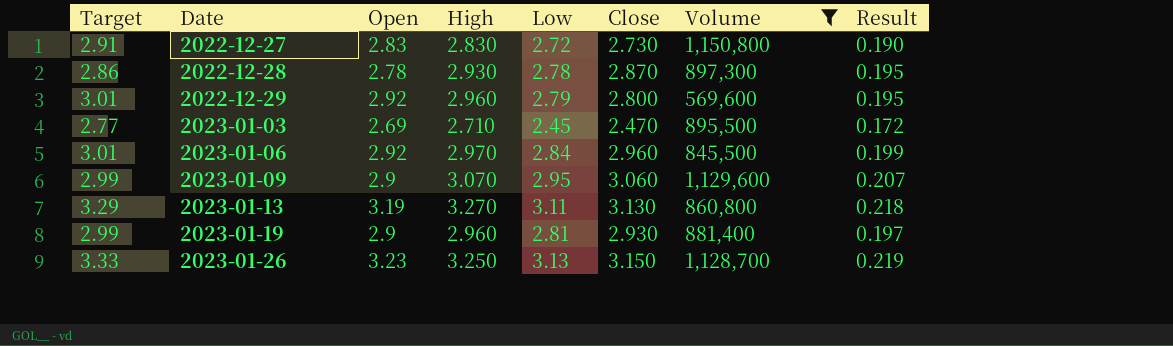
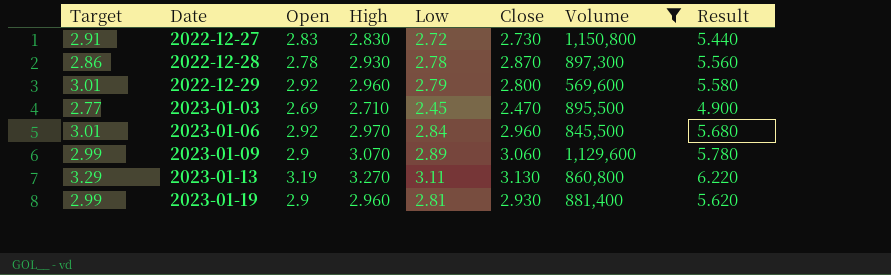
column Result | formula: [Low] * 0.07 -> [Low] * 2
row 2023-01-26: 3.33 | 3.23 | 3.250 | 3.13 | 3.150 | 1,128,700 | 0.219 -> none
2023-01-09 | Low: 2.95 -> 2.89

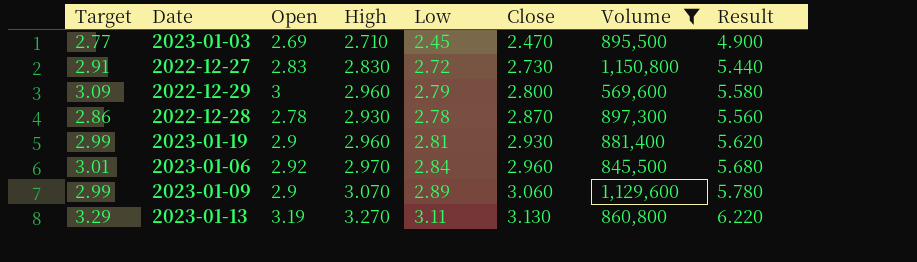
row order: Date ascending -> Close ascending
2022-12-29 | Target: 3.01 -> 3.09
2022-12-29 | Open: 2.92 -> 3

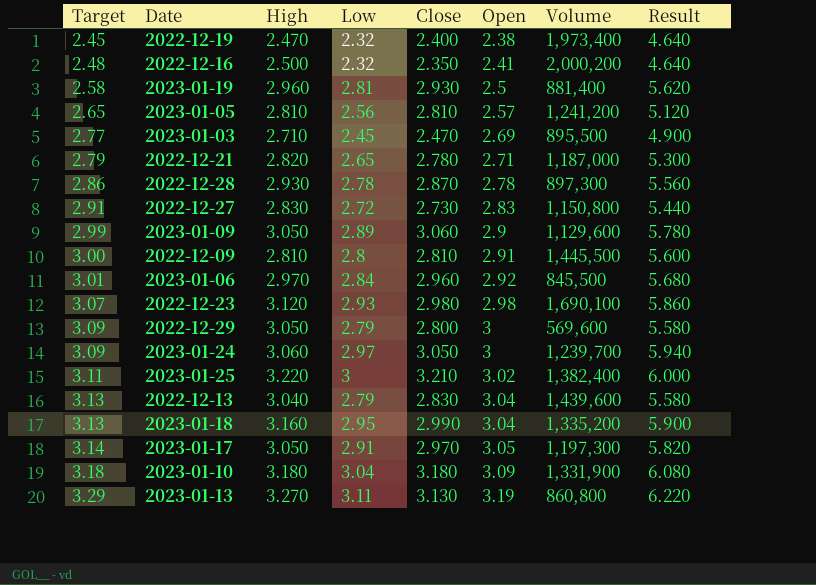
filter: Volume <= 1,150,800 -> none
row order: Close ascending -> Target ascending
column Open | position: 3 -> 6
2023-01-19 | Target: 2.99 -> 2.58
2023-01-19 | Open: 2.9 -> 2.5
2023-01-09 | High: 3.070 -> 3.050
2022-12-29 | High: 2.960 -> 3.050

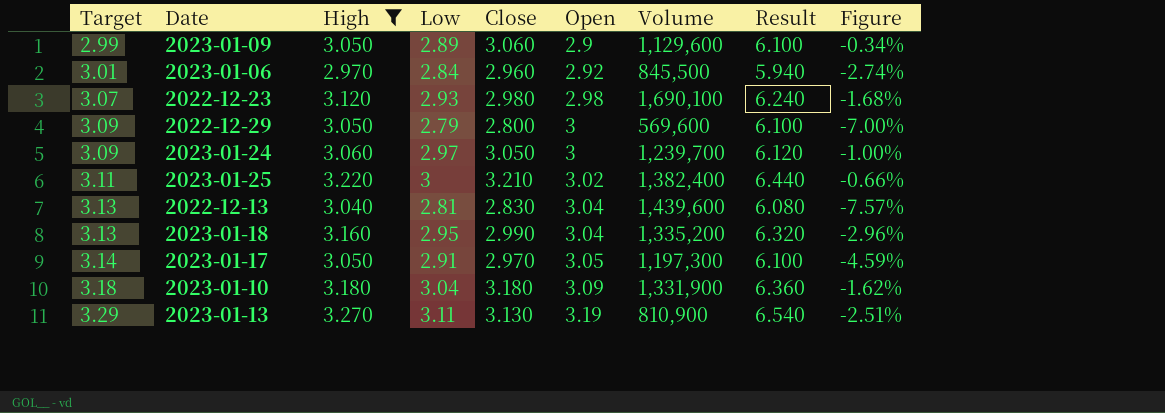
filter: none -> High >= 2.970
column Result | formula: [Low] * 2 -> [High] * 2
column Figure | formula: none -> ([Low] - [Open]) / [Open]
2022-12-13 | Low: 2.79 -> 2.81
2023-01-13 | Volume: 860,800 -> 810,900

